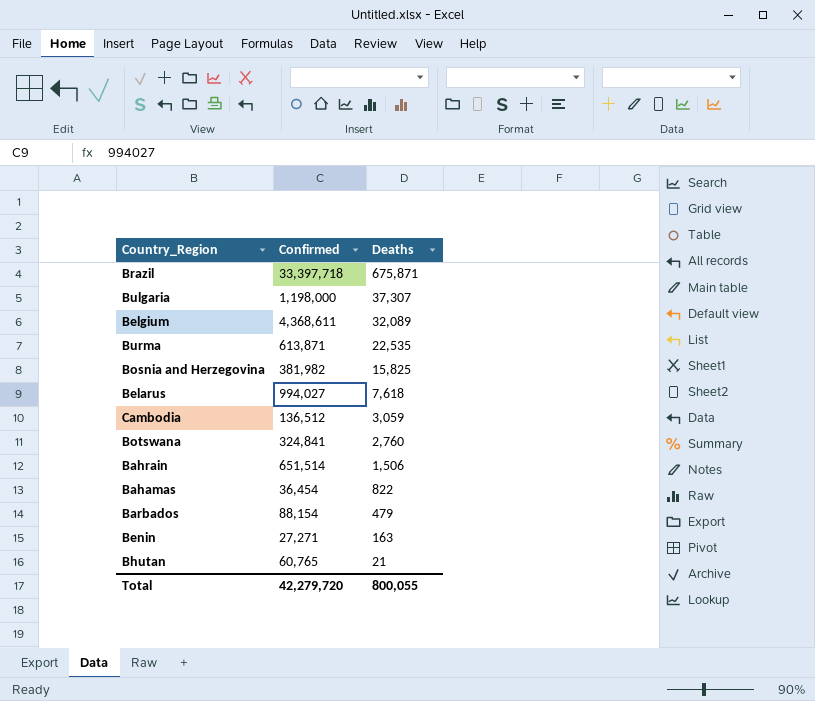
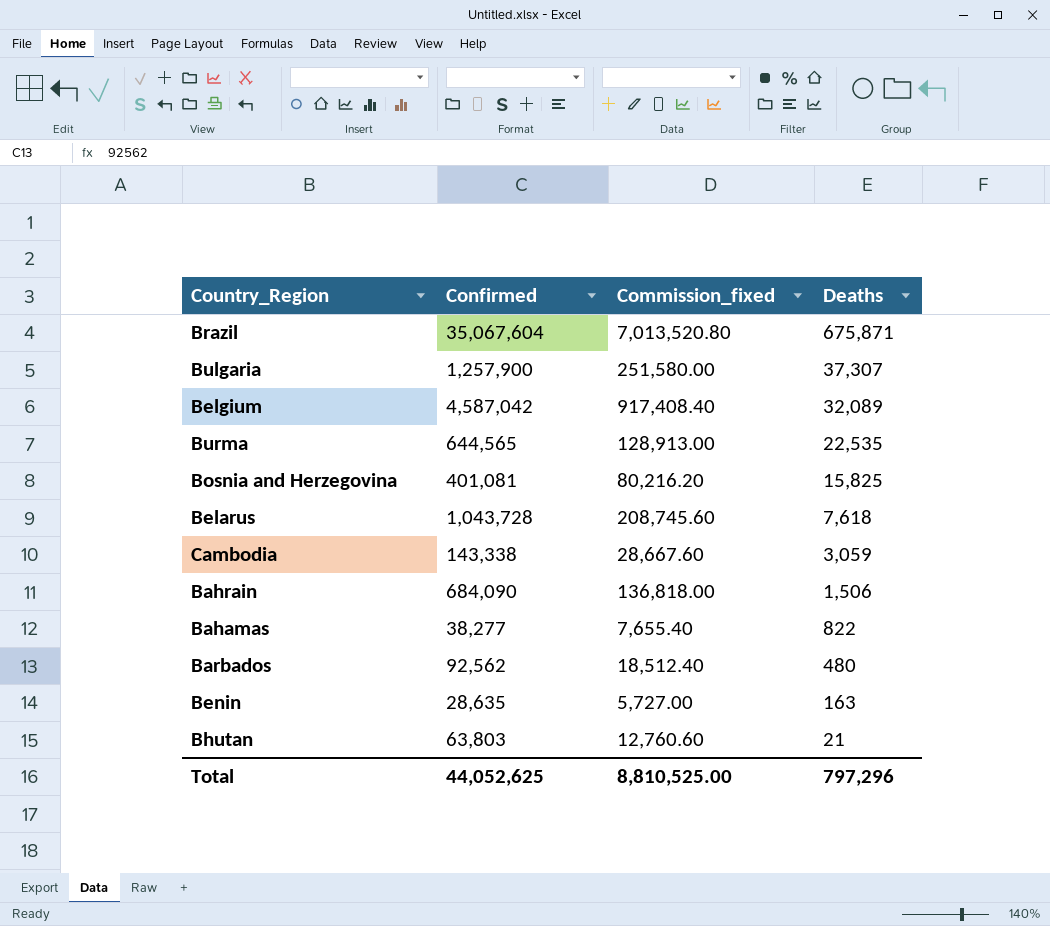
column Commission_fixed | formula: none -> [Confirmed] * 0.2
row Botswana: 324,841 | 2,760 -> none
Brazil | Confirmed: 33,397,718 -> 35,067,604
Bulgaria | Confirmed: 1,198,000 -> 1,257,900
Belgium | Confirmed: 4,368,611 -> 4,587,042
Burma | Confirmed: 613,871 -> 644,565
Bosnia and Herzegovina | Confirmed: 381,982 -> 401,081
Belarus | Confirmed: 994,027 -> 1,043,728
Cambodia | Confirmed: 136,512 -> 143,338
Bahrain | Confirmed: 651,514 -> 684,090
Bahamas | Confirmed: 36,454 -> 38,277
Barbados | Confirmed: 88,154 -> 92,562
Barbados | Deaths: 479 -> 480
Benin | Confirmed: 27,271 -> 28,635
Bhutan | Confirmed: 60,765 -> 63,803
Total | Confirmed: 42,279,720 -> 44,052,625
Total | Deaths: 800,055 -> 797,296

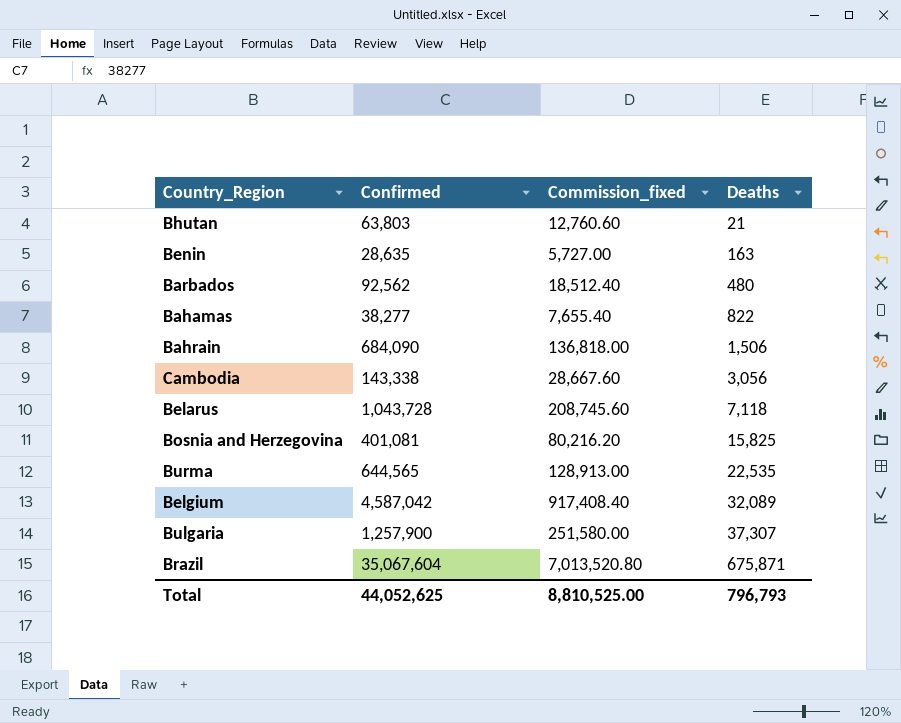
row order: Deaths descending -> Deaths ascending
Cambodia | Deaths: 3,059 -> 3,056
Belarus | Deaths: 7,618 -> 7,118
Total | Deaths: 797,296 -> 796,793

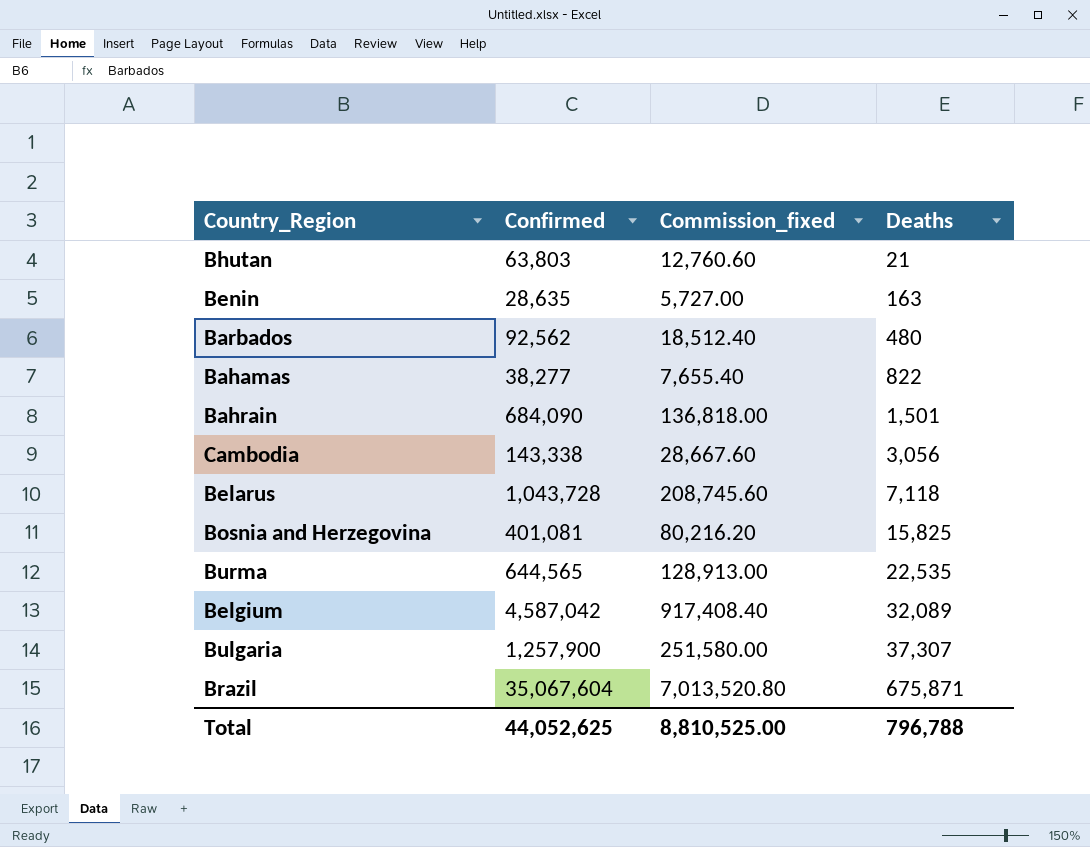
Bahrain | Deaths: 1,506 -> 1,501
Total | Deaths: 796,793 -> 796,788

